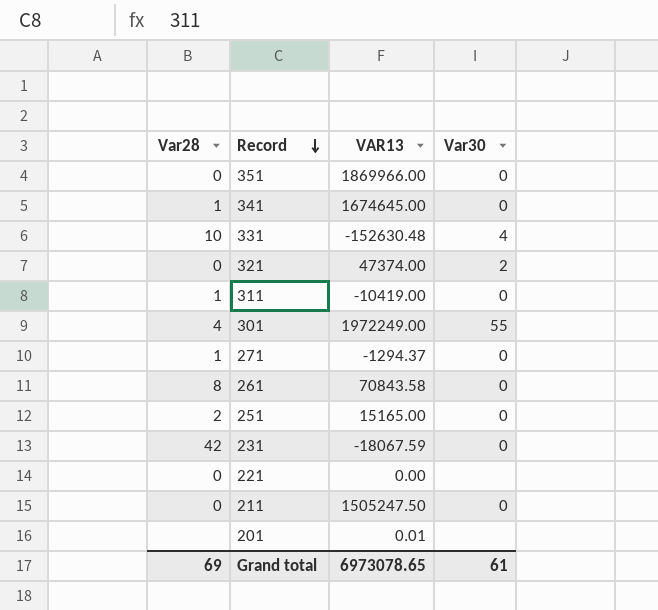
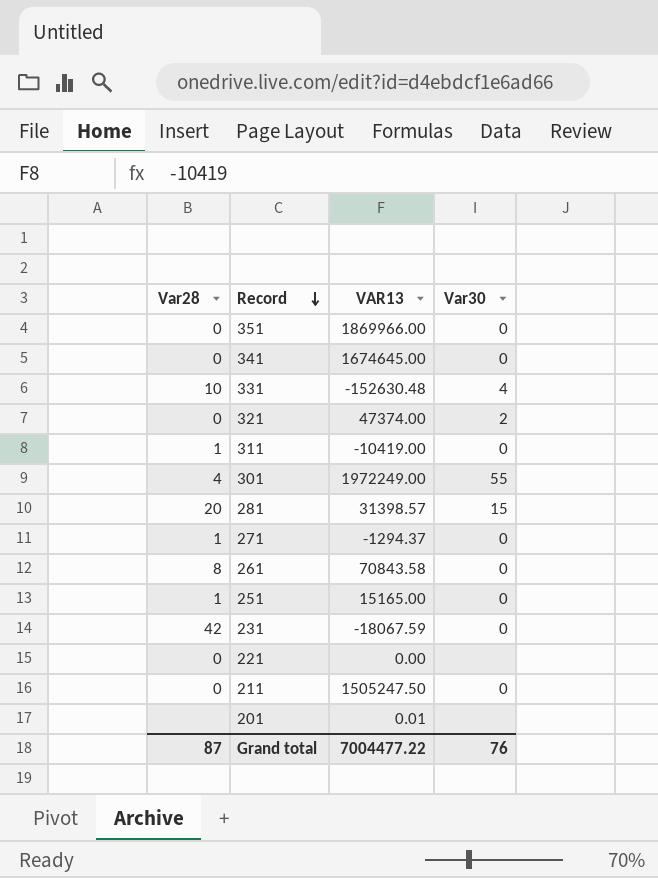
341 | Var28: 1 -> 0
row 281: none -> 20 | 31398.57 | 15
251 | Var28: 2 -> 1
Grand total | Var28: 69 -> 87
Grand total | VAR13: 6973078.65 -> 7004477.22
Grand total | Var30: 61 -> 76

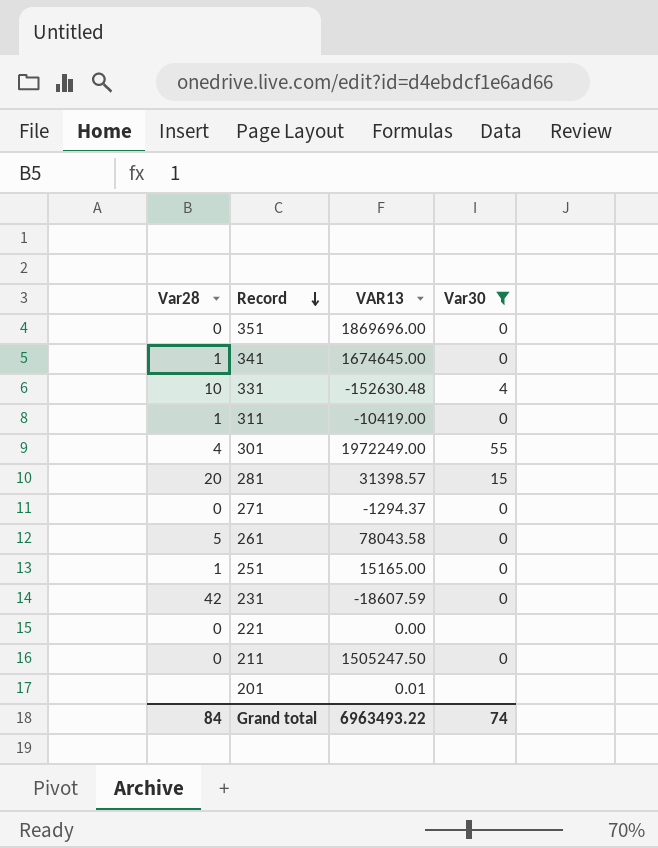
filter: none -> Var30 != 2
351 | VAR13: 1869966.00 -> 1869696.00
341 | Var28: 0 -> 1
271 | Var28: 1 -> 0
261 | Var28: 8 -> 5
261 | VAR13: 70843.58 -> 78043.58
231 | VAR13: -18067.59 -> -18607.59
Grand total | Var28: 87 -> 84
Grand total | VAR13: 7004477.22 -> 6963493.22
Grand total | Var30: 76 -> 74

